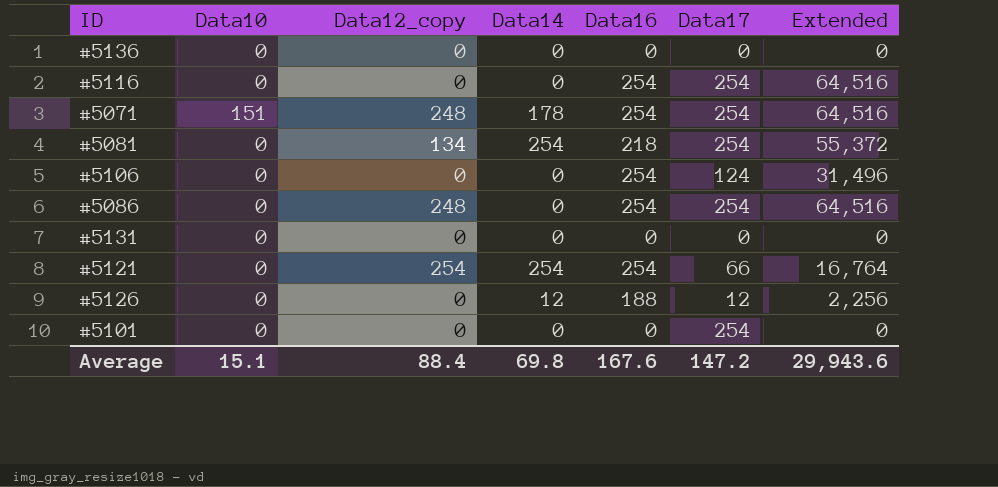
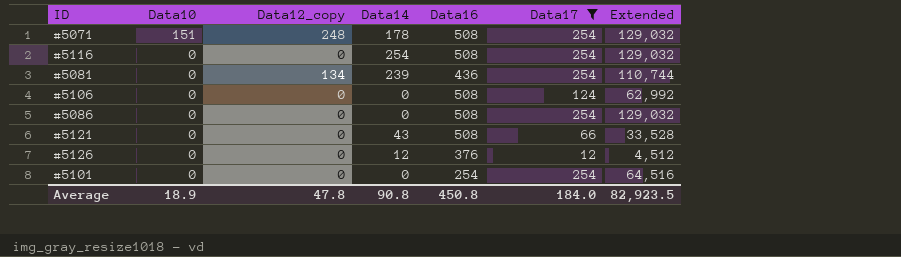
filter: none -> Data17 != 0
row order: none -> Data10 descending
#5071 | Data16: 254 -> 508
#5071 | Extended: 64,516 -> 129,032
#5116 | Data14: 0 -> 254
#5116 | Data16: 254 -> 508
#5116 | Extended: 64,516 -> 129,032
#5081 | Data14: 254 -> 239
#5081 | Data16: 218 -> 436
#5081 | Extended: 55,372 -> 110,744
#5106 | Data16: 254 -> 508
#5106 | Extended: 31,496 -> 62,992
#5086 | Data12_copy: 248 -> 0
#5086 | Data16: 254 -> 508
#5086 | Extended: 64,516 -> 129,032
#5121 | Data12_copy: 254 -> 0
#5121 | Data14: 254 -> 43
#5121 | Data16: 254 -> 508
#5121 | Extended: 16,764 -> 33,528
#5126 | Data16: 188 -> 376
#5126 | Extended: 2,256 -> 4,512
#5101 | Data16: 0 -> 254
#5101 | Extended: 0 -> 64,516
Average | Data10: 15.1 -> 18.9
Average | Data12_copy: 88.4 -> 47.8
Average | Data14: 69.8 -> 90.8
Average | Data16: 167.6 -> 450.8
Average | Data17: 147.2 -> 184.0
Average | Extended: 29,943.6 -> 82,923.5

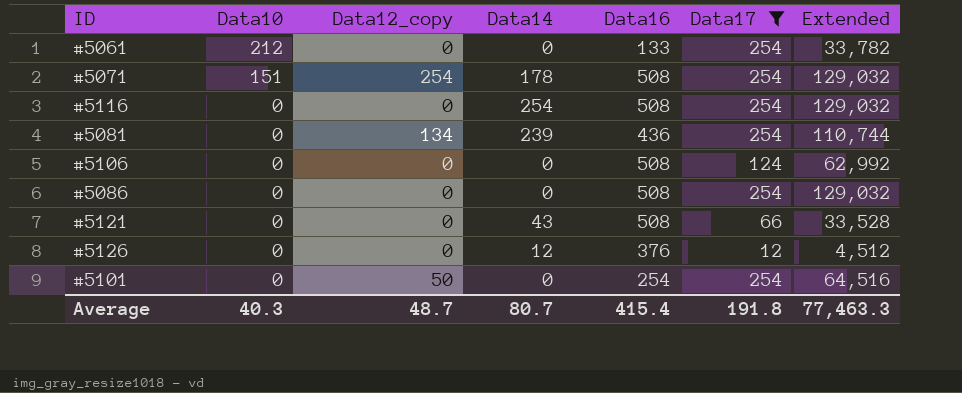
row #5061: none -> 212 | 0 | 0 | 133 | 254 | 33,782
#5071 | Data12_copy: 248 -> 254
#5101 | Data12_copy: 0 -> 50
Average | Data10: 18.9 -> 40.3
Average | Data12_copy: 47.8 -> 48.7
Average | Data14: 90.8 -> 80.7
Average | Data16: 450.8 -> 415.4
Average | Data17: 184.0 -> 191.8
Average | Extended: 82,923.5 -> 77,463.3

